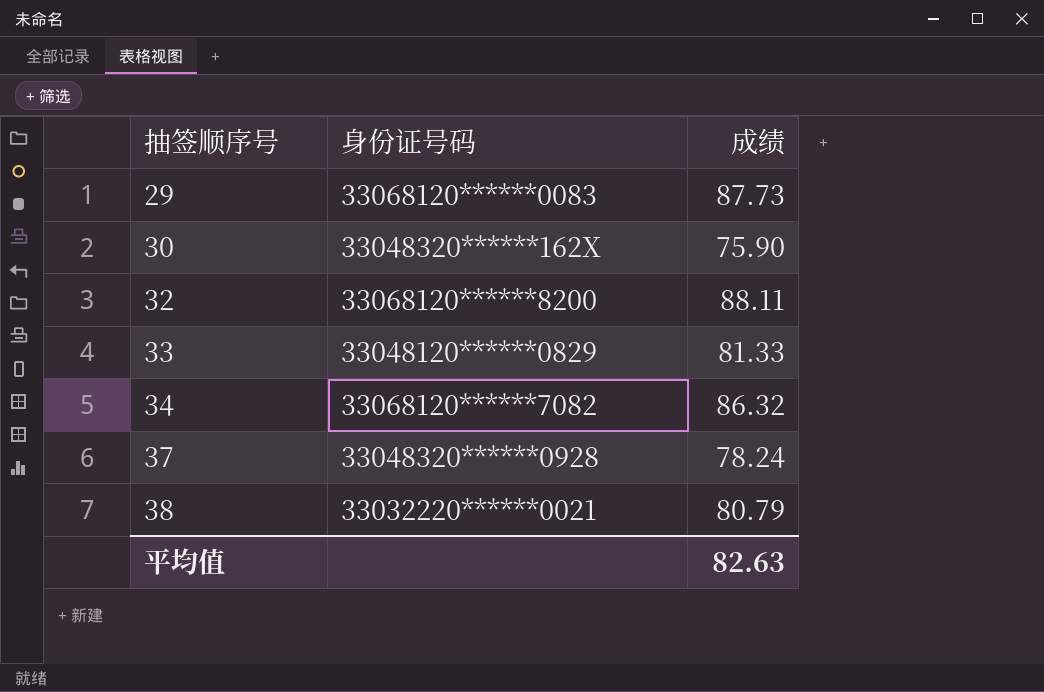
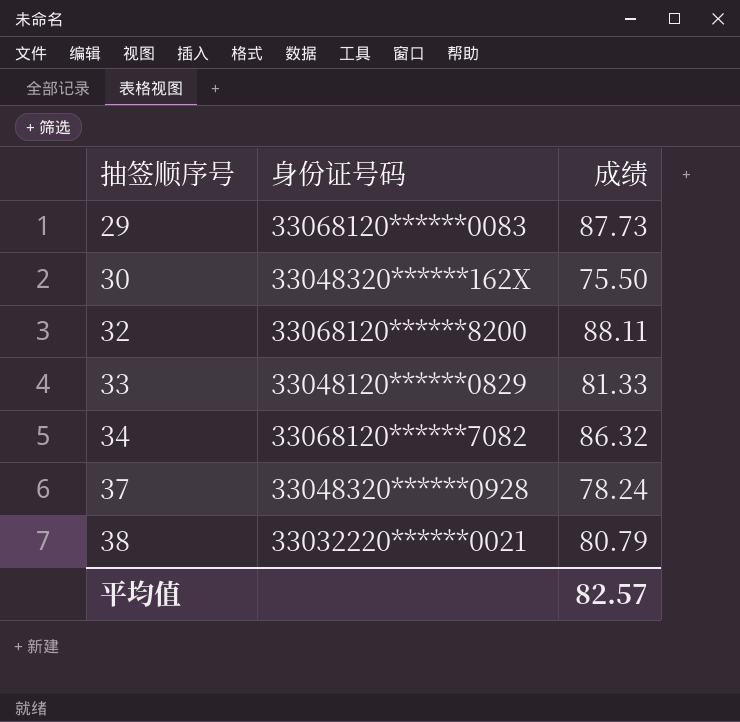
30 | 成绩: 75.90 -> 75.50
平均值 | 成绩: 82.63 -> 82.57

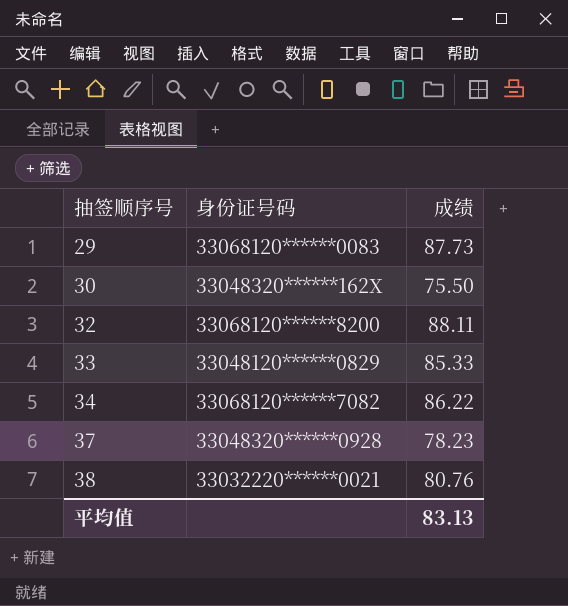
33 | 成绩: 81.33 -> 85.33
34 | 成绩: 86.32 -> 86.22
37 | 成绩: 78.24 -> 78.23
38 | 成绩: 80.79 -> 80.76
平均值 | 成绩: 82.57 -> 83.13

